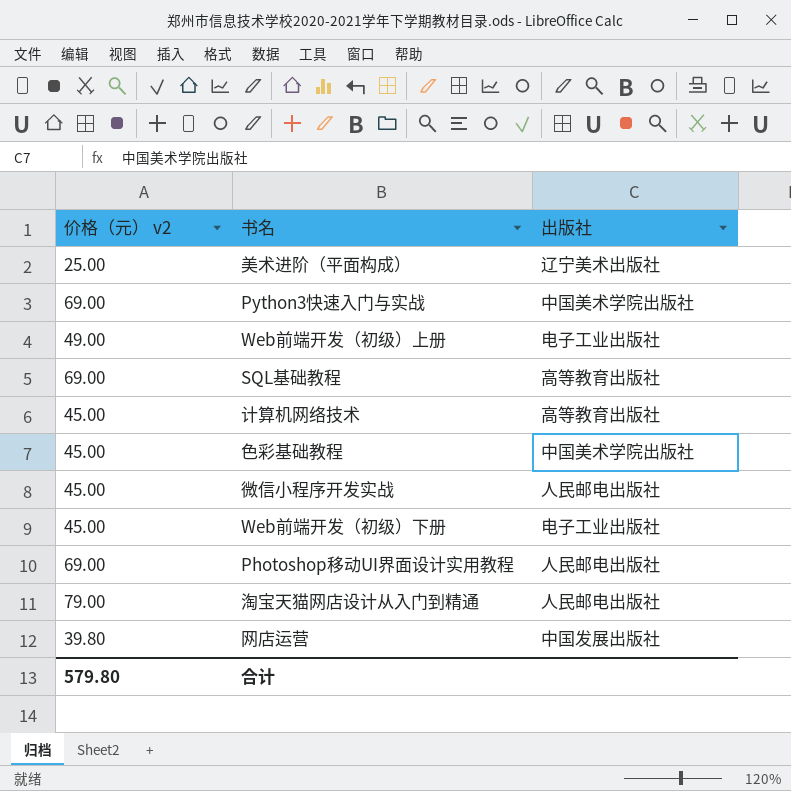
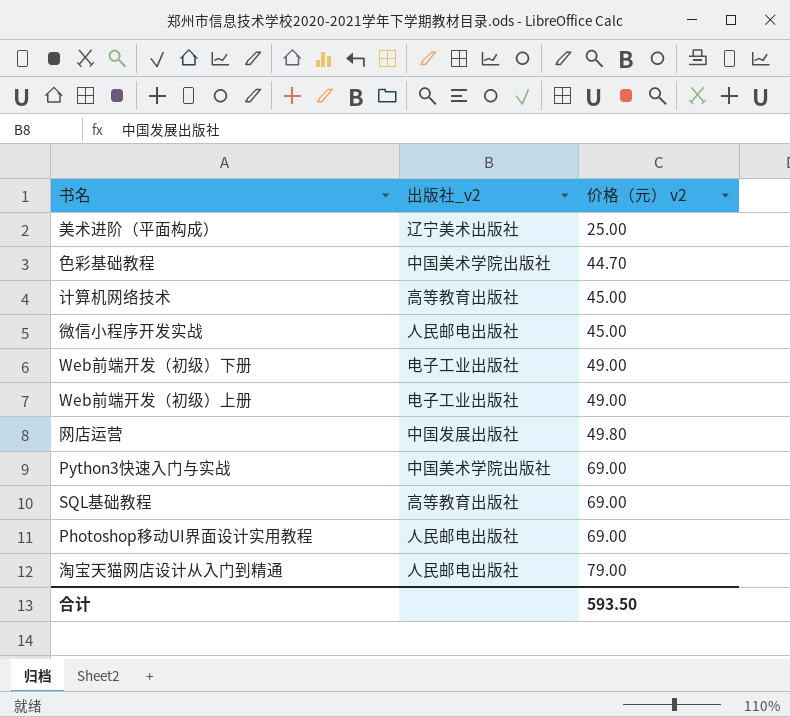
row order: none -> 价格（元） v2 ascending
column name: 出版社 -> 出版社_v2
column 价格（元） v2 | position: 1 -> 3
色彩基础教程 | 价格（元） v2: 45.00 -> 44.70
Web前端开发（初级）下册 | 价格（元） v2: 45.00 -> 49.00
网店运营 | 价格（元） v2: 39.80 -> 49.80
合计 | 价格（元） v2: 579.80 -> 593.50

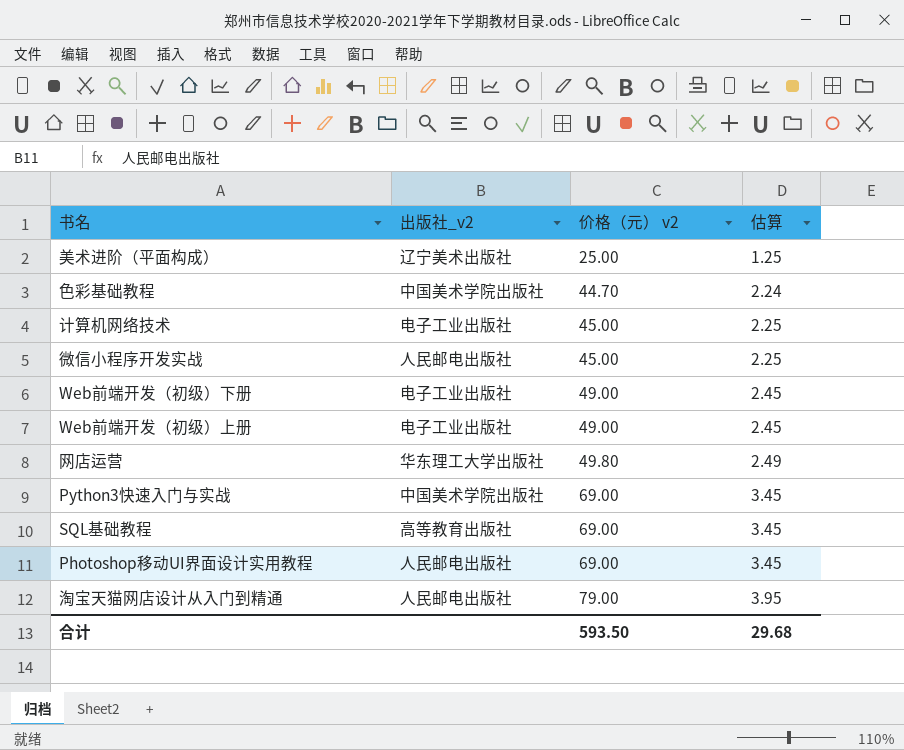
column 估算 | formula: none -> [价格（元） v2] * 0.05
计算机网络技术 | 出版社_v2: 高等教育出版社 -> 电子工业出版社
网店运营 | 出版社_v2: 中国发展出版社 -> 华东理工大学出版社

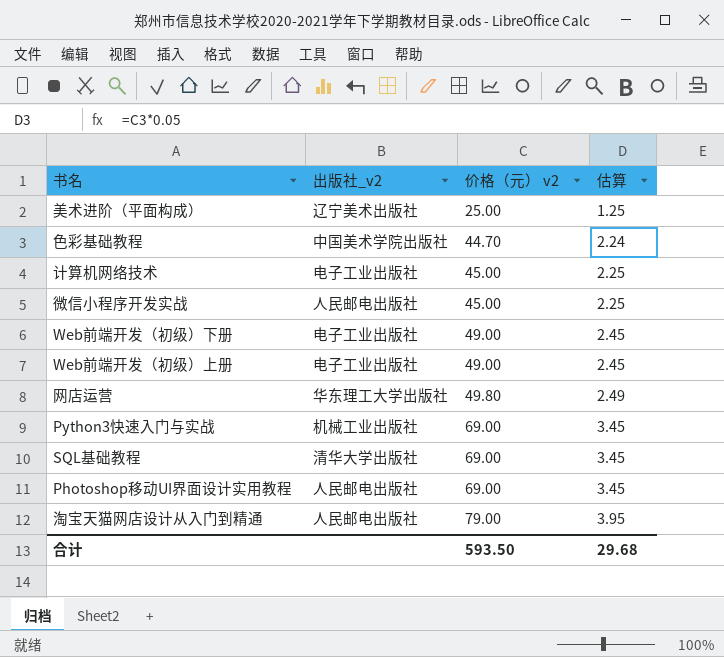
Python3快速入门与实战 | 出版社_v2: 中国美术学院出版社 -> 机械工业出版社
SQL基础教程 | 出版社_v2: 高等教育出版社 -> 清华大学出版社

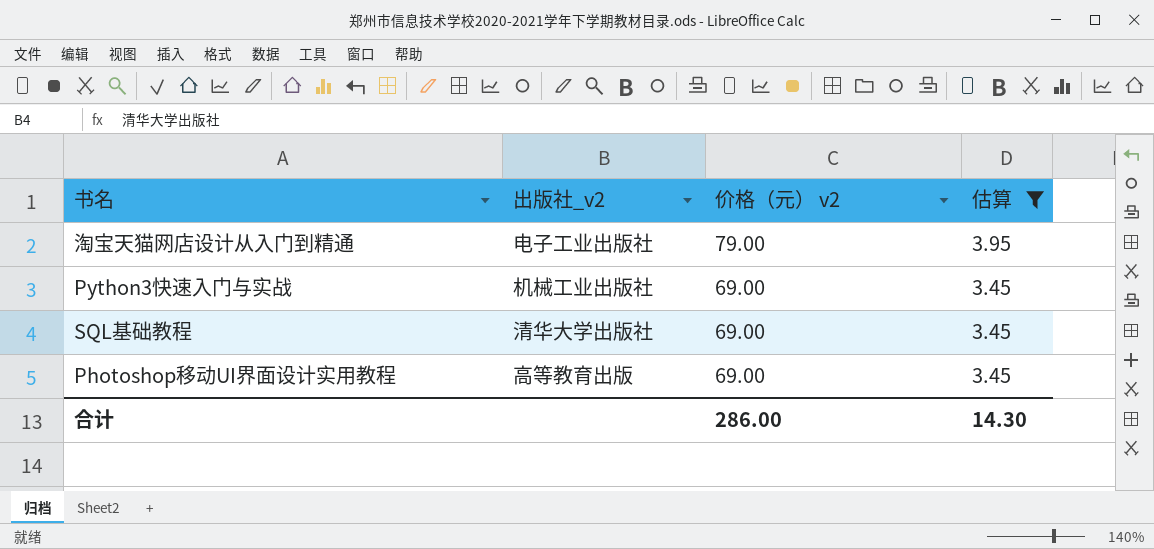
filter: none -> 估算 >= 3.45
row order: 价格（元） v2 ascending -> 价格（元） v2 descending
淘宝天猫网店设计从入门到精通 | 出版社_v2: 人民邮电出版社 -> 电子工业出版社
Photoshop移动UI界面设计实用教程 | 出版社_v2: 人民邮电出版社 -> 高等教育出版
合计 | 价格（元） v2: 593.50 -> 286.00
合计 | 估算: 29.68 -> 14.30

